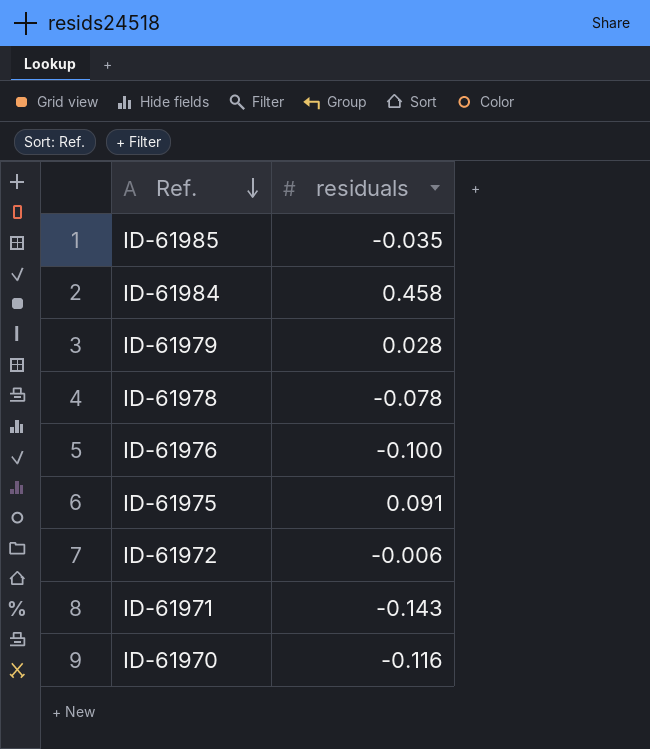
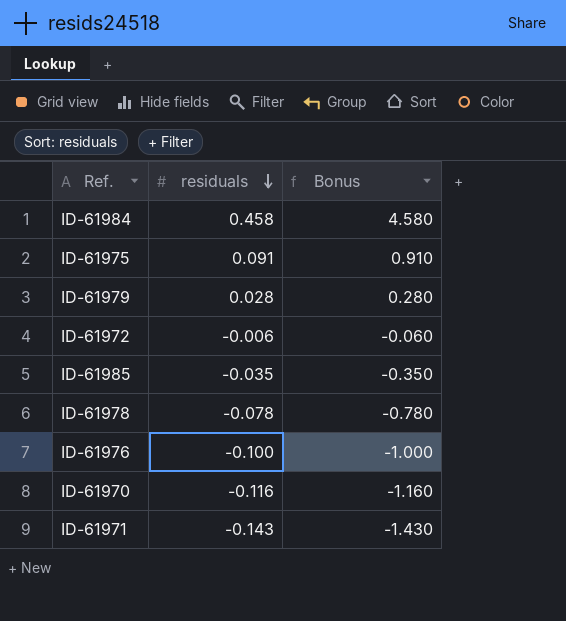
row order: Ref. descending -> residuals descending
column Bonus | formula: none -> [residuals] * 10

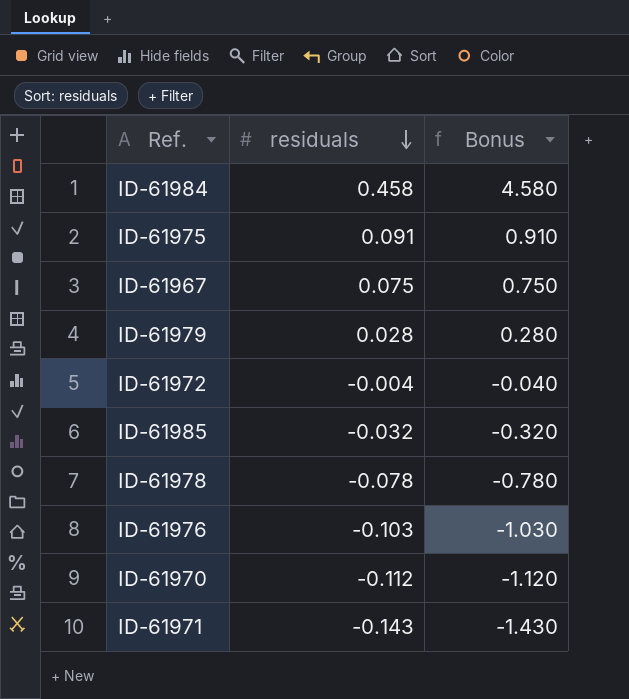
row ID-61967: none -> 0.075 | 0.750
ID-61972 | residuals: -0.006 -> -0.004
ID-61972 | Bonus: -0.060 -> -0.040
ID-61985 | residuals: -0.035 -> -0.032
ID-61985 | Bonus: -0.350 -> -0.320
ID-61976 | residuals: -0.100 -> -0.103
ID-61976 | Bonus: -1.000 -> -1.030
ID-61970 | residuals: -0.116 -> -0.112
ID-61970 | Bonus: -1.160 -> -1.120

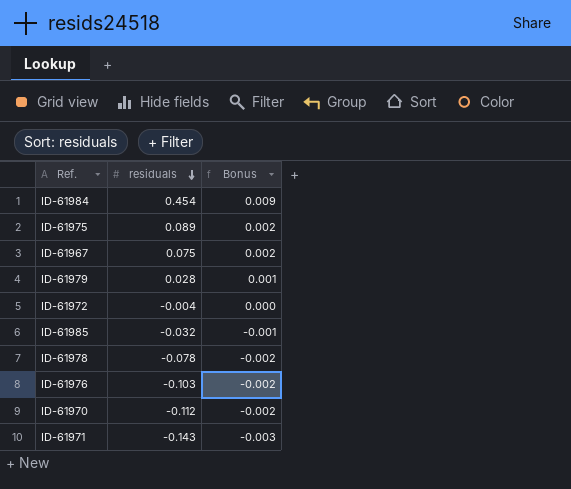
column Bonus | formula: [residuals] * 10 -> [residuals] * 0.02
ID-61984 | residuals: 0.458 -> 0.454
ID-61975 | residuals: 0.091 -> 0.089

